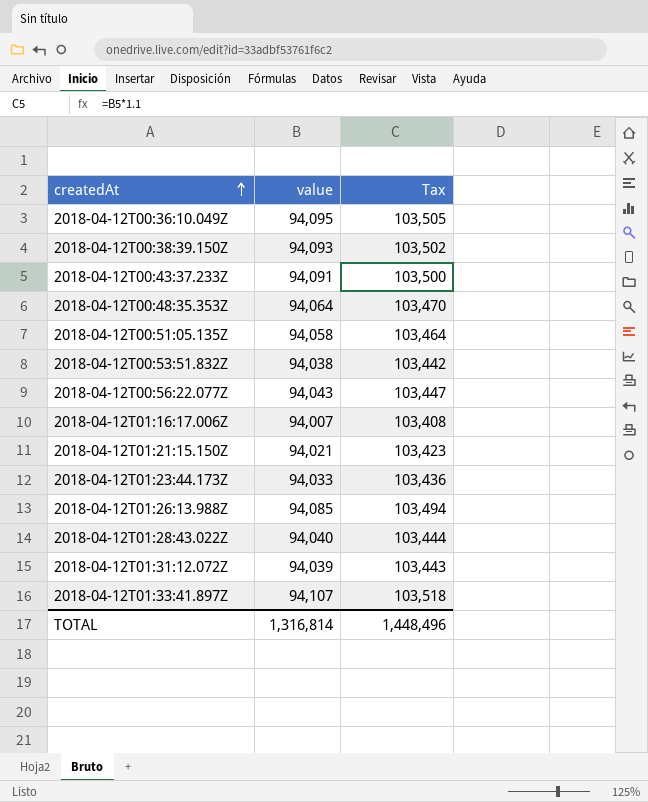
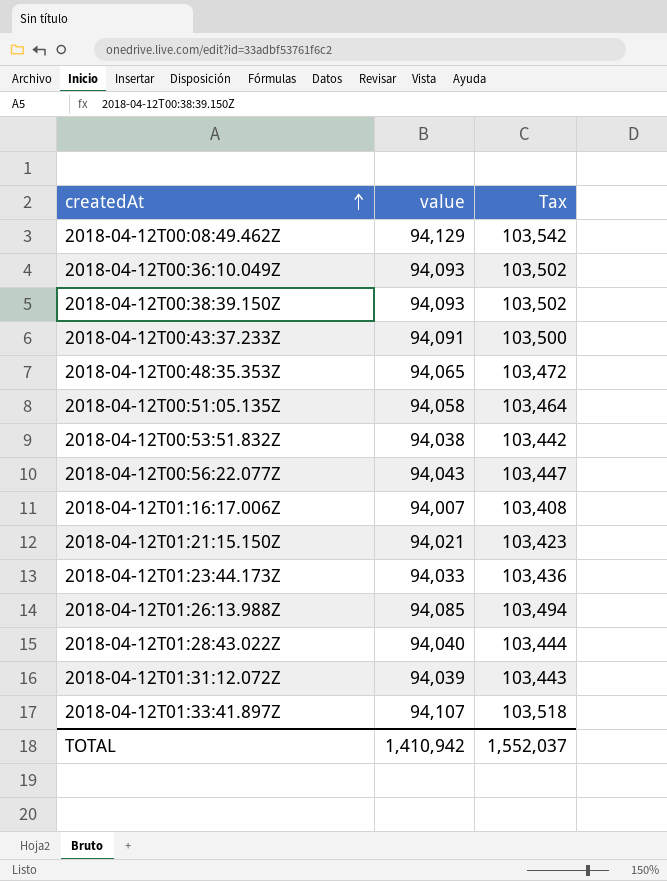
row 2018-04-12T00:08:49.462Z: none -> 94,129 | 103,542
2018-04-12T00:36:10.049Z | value: 94,095 -> 94,093
2018-04-12T00:36:10.049Z | Tax: 103,505 -> 103,502
2018-04-12T00:48:35.353Z | value: 94,064 -> 94,065
2018-04-12T00:48:35.353Z | Tax: 103,470 -> 103,472
TOTAL | value: 1,316,814 -> 1,410,942
TOTAL | Tax: 1,448,496 -> 1,552,037

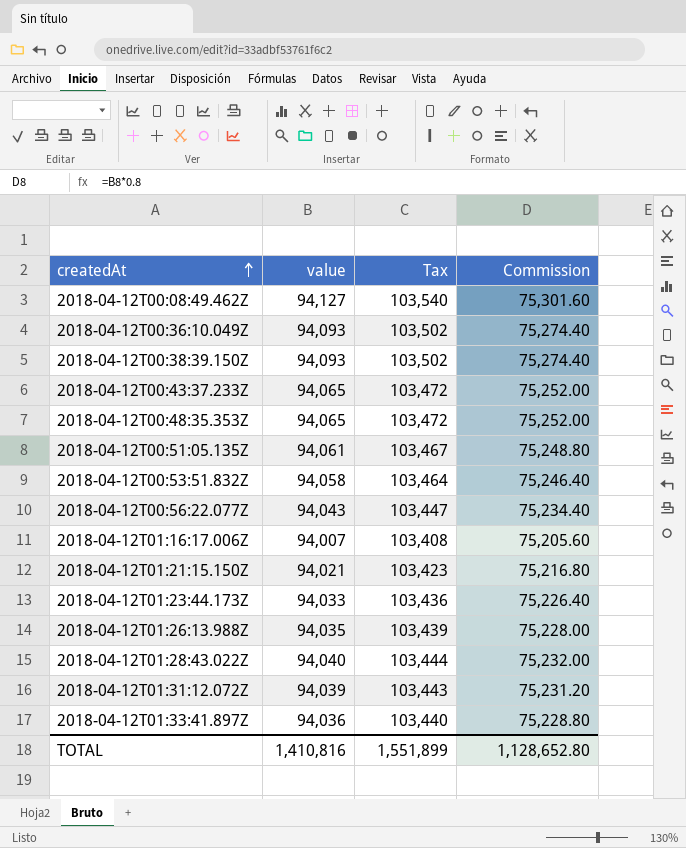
column Commission | formula: none -> [value] * 0.8
2018-04-12T00:08:49.462Z | value: 94,129 -> 94,127
2018-04-12T00:08:49.462Z | Tax: 103,542 -> 103,540
2018-04-12T00:43:37.233Z | value: 94,091 -> 94,065
2018-04-12T00:43:37.233Z | Tax: 103,500 -> 103,472
2018-04-12T00:51:05.135Z | value: 94,058 -> 94,061
2018-04-12T00:51:05.135Z | Tax: 103,464 -> 103,467
2018-04-12T00:53:51.832Z | value: 94,038 -> 94,058
2018-04-12T00:53:51.832Z | Tax: 103,442 -> 103,464
2018-04-12T01:26:13.988Z | value: 94,085 -> 94,035
2018-04-12T01:26:13.988Z | Tax: 103,494 -> 103,439
2018-04-12T01:33:41.897Z | value: 94,107 -> 94,036
2018-04-12T01:33:41.897Z | Tax: 103,518 -> 103,440
TOTAL | value: 1,410,942 -> 1,410,816
TOTAL | Tax: 1,552,037 -> 1,551,899

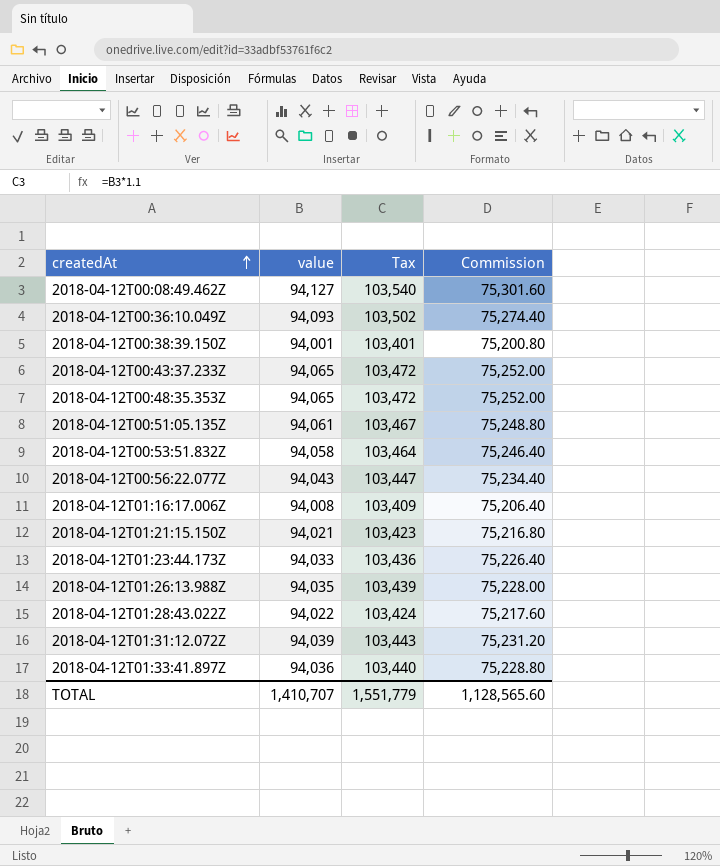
2018-04-12T00:38:39.150Z | value: 94,093 -> 94,001
2018-04-12T00:38:39.150Z | Tax: 103,502 -> 103,401
2018-04-12T00:38:39.150Z | Commission: 75,274.40 -> 75,200.80
2018-04-12T01:16:17.006Z | value: 94,007 -> 94,008
2018-04-12T01:16:17.006Z | Tax: 103,408 -> 103,409
2018-04-12T01:16:17.006Z | Commission: 75,205.60 -> 75,206.40
2018-04-12T01:28:43.022Z | value: 94,040 -> 94,022
2018-04-12T01:28:43.022Z | Tax: 103,444 -> 103,424
2018-04-12T01:28:43.022Z | Commission: 75,232.00 -> 75,217.60
TOTAL | value: 1,410,816 -> 1,410,707
TOTAL | Tax: 1,551,899 -> 1,551,779
TOTAL | Commission: 1,128,652.80 -> 1,128,565.60

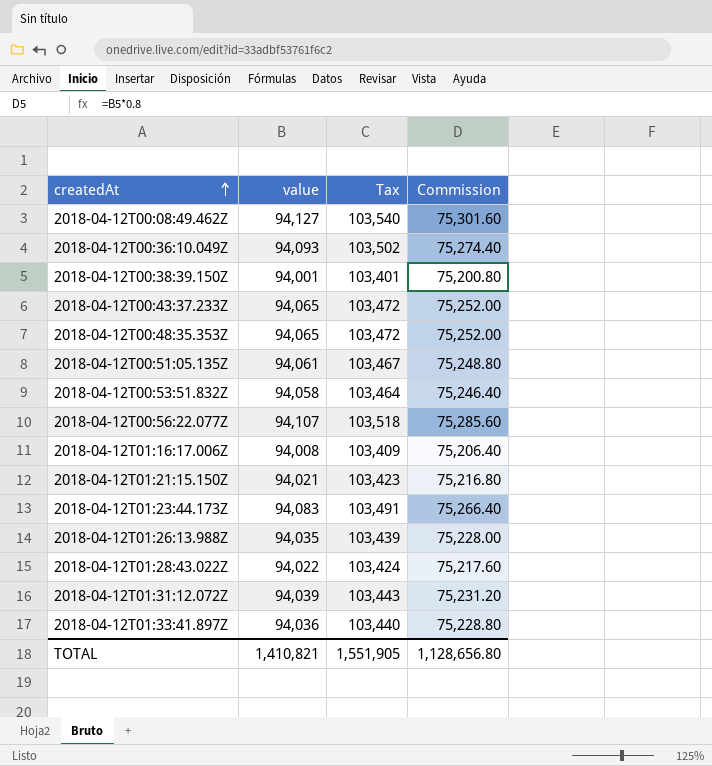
2018-04-12T00:56:22.077Z | value: 94,043 -> 94,107
2018-04-12T00:56:22.077Z | Tax: 103,447 -> 103,518
2018-04-12T00:56:22.077Z | Commission: 75,234.40 -> 75,285.60
2018-04-12T01:23:44.173Z | value: 94,033 -> 94,083
2018-04-12T01:23:44.173Z | Tax: 103,436 -> 103,491
2018-04-12T01:23:44.173Z | Commission: 75,226.40 -> 75,266.40
TOTAL | value: 1,410,707 -> 1,410,821
TOTAL | Tax: 1,551,779 -> 1,551,905
TOTAL | Commission: 1,128,565.60 -> 1,128,656.80

